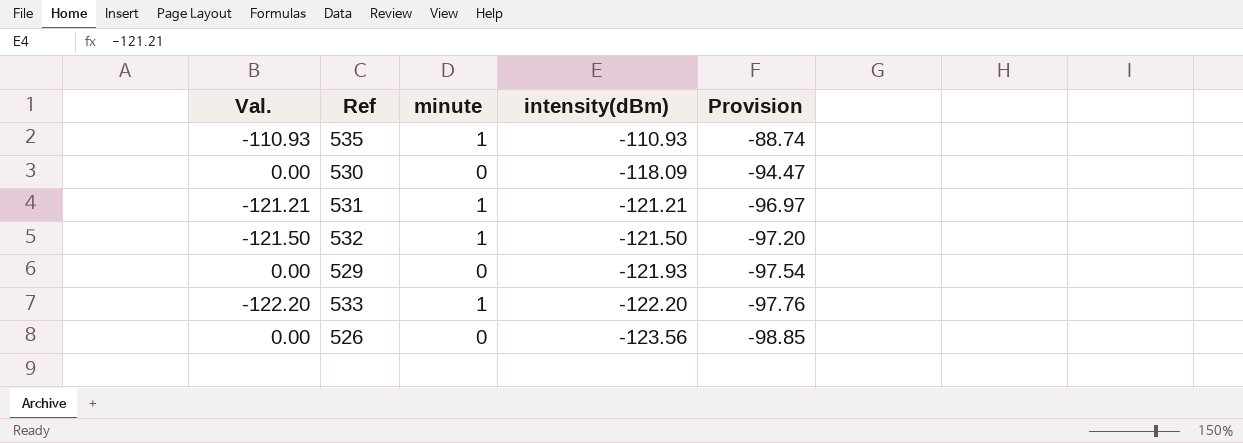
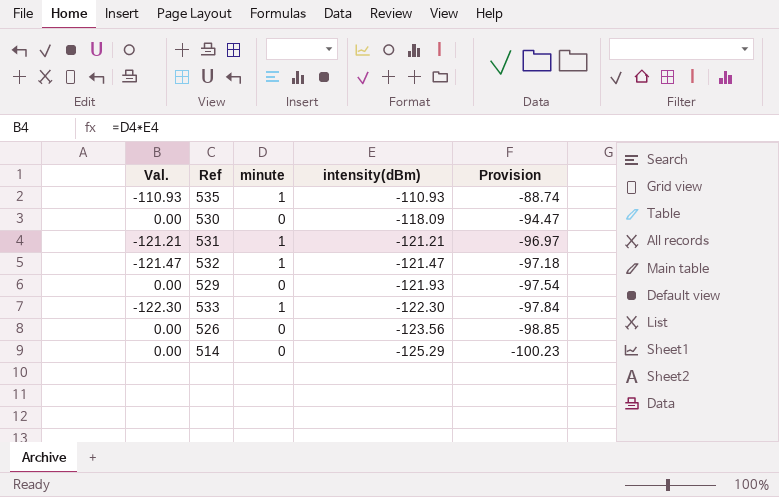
532 | Val.: -121.50 -> -121.47
532 | intensity(dBm): -121.50 -> -121.47
532 | Provision: -97.20 -> -97.18
533 | Val.: -122.20 -> -122.30
533 | intensity(dBm): -122.20 -> -122.30
533 | Provision: -97.76 -> -97.84
row 514: none -> 0.00 | 0 | -125.29 | -100.23

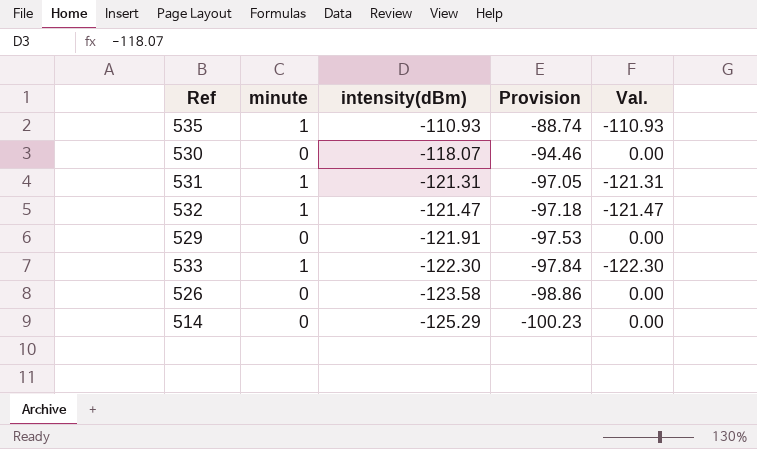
column Val. | position: 1 -> 5
530 | intensity(dBm): -118.09 -> -118.07
530 | Provision: -94.47 -> -94.46
531 | intensity(dBm): -121.21 -> -121.31
531 | Provision: -96.97 -> -97.05
531 | Val.: -121.21 -> -121.31
529 | intensity(dBm): -121.93 -> -121.91
529 | Provision: -97.54 -> -97.53
526 | intensity(dBm): -123.56 -> -123.58
526 | Provision: -98.85 -> -98.86

